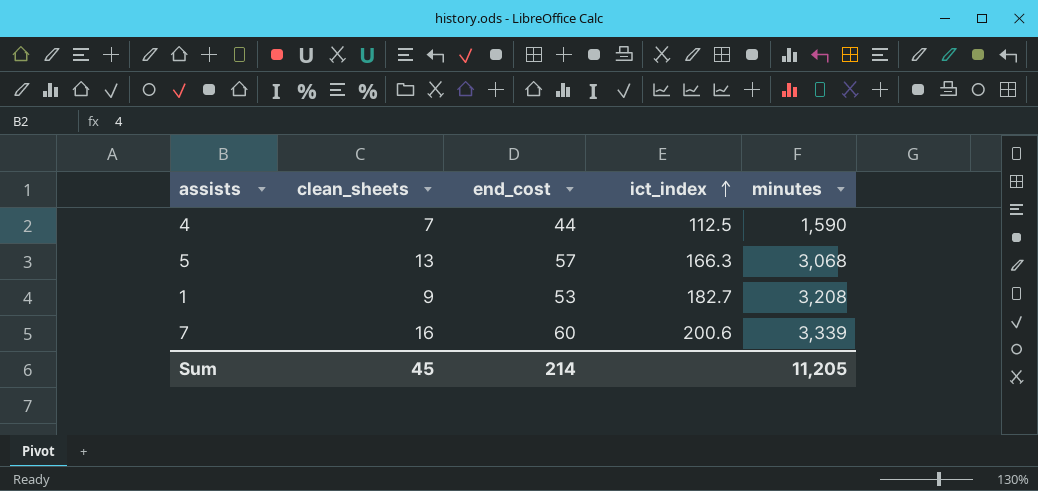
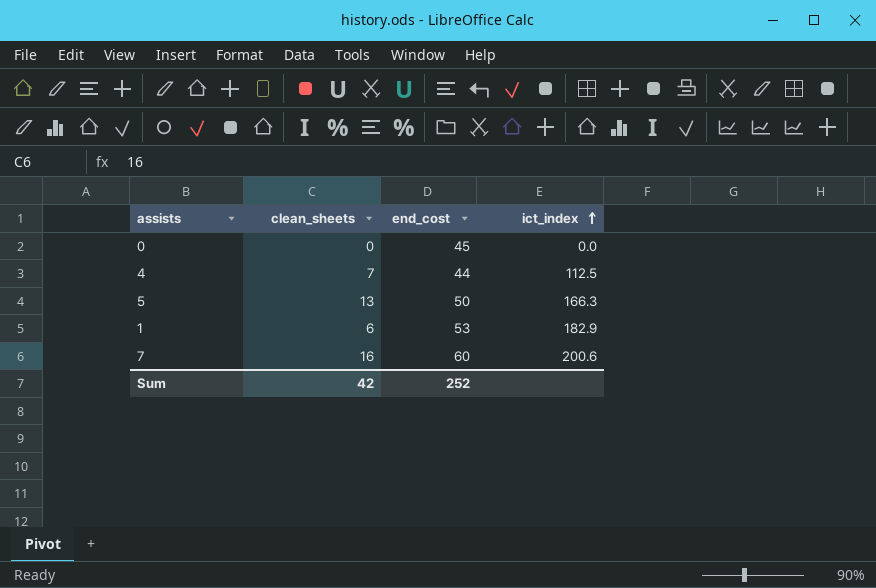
column minutes | position: 5 -> none
row 0: none -> 0 | 45 | 0.0
5 | end_cost: 57 -> 50
1 | clean_sheets: 9 -> 6
1 | ict_index: 182.7 -> 182.9
Sum | clean_sheets: 45 -> 42
Sum | end_cost: 214 -> 252

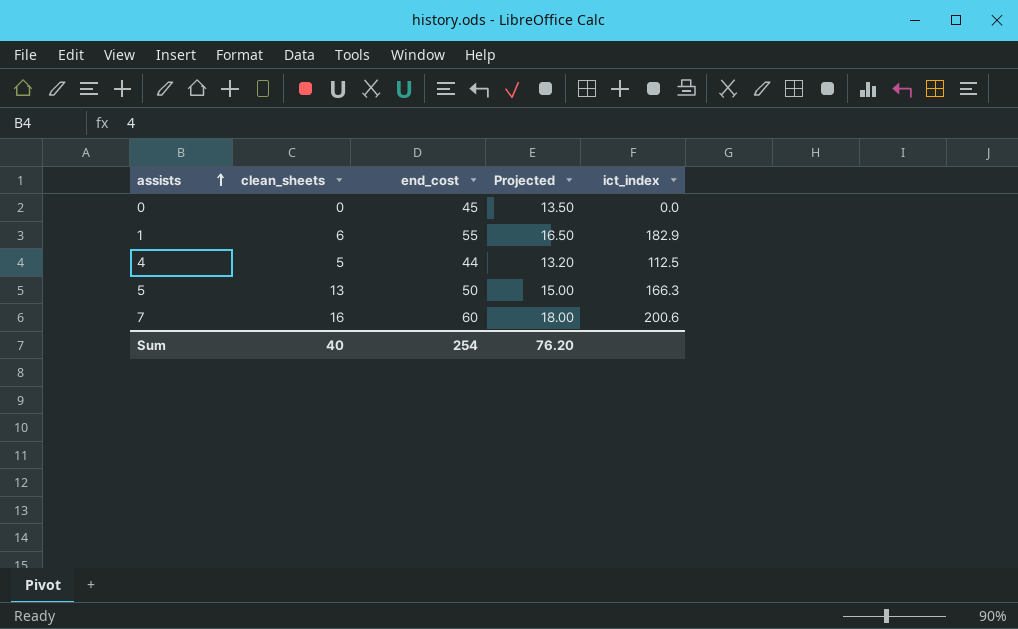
row order: ict_index ascending -> assists ascending
column Projected | formula: none -> [end_cost] * 0.3
1 | end_cost: 53 -> 55
4 | clean_sheets: 7 -> 5
Sum | clean_sheets: 42 -> 40
Sum | end_cost: 252 -> 254

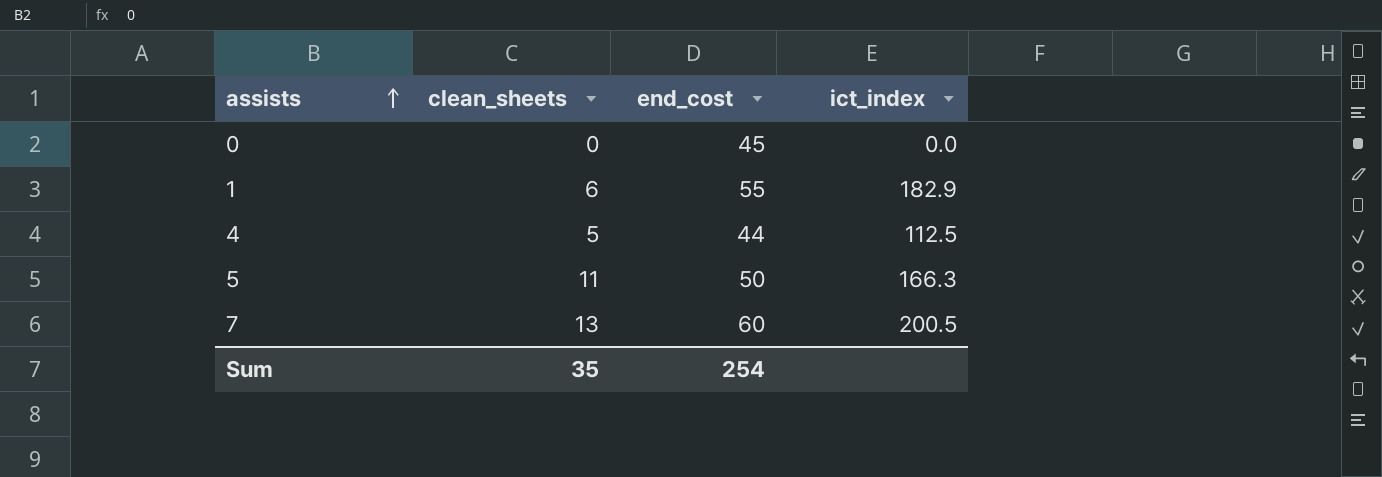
column Projected | formula: [end_cost] * 0.3 -> none
5 | clean_sheets: 13 -> 11
7 | clean_sheets: 16 -> 13
7 | ict_index: 200.6 -> 200.5
Sum | clean_sheets: 40 -> 35

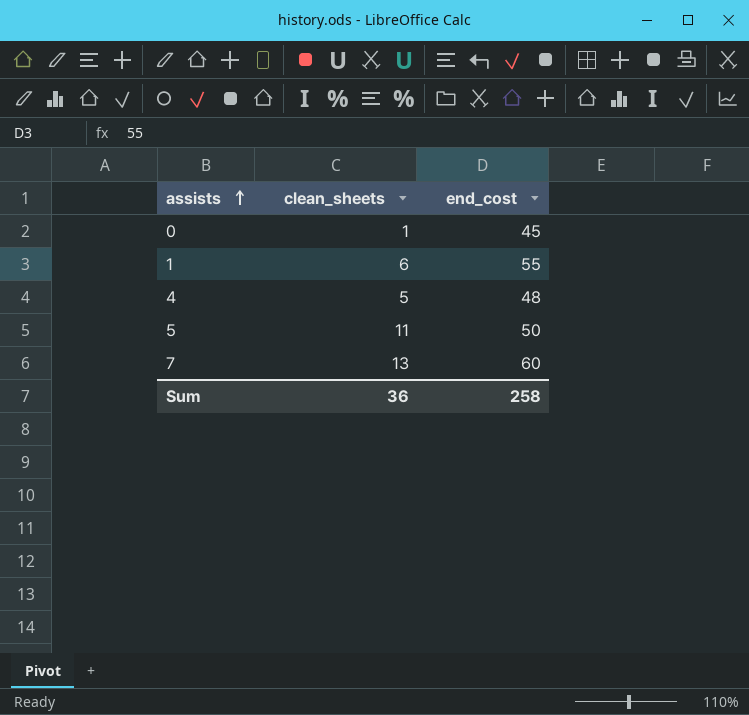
column ict_index | position: 4 -> none
0 | clean_sheets: 0 -> 1
4 | end_cost: 44 -> 48
Sum | clean_sheets: 35 -> 36
Sum | end_cost: 254 -> 258

